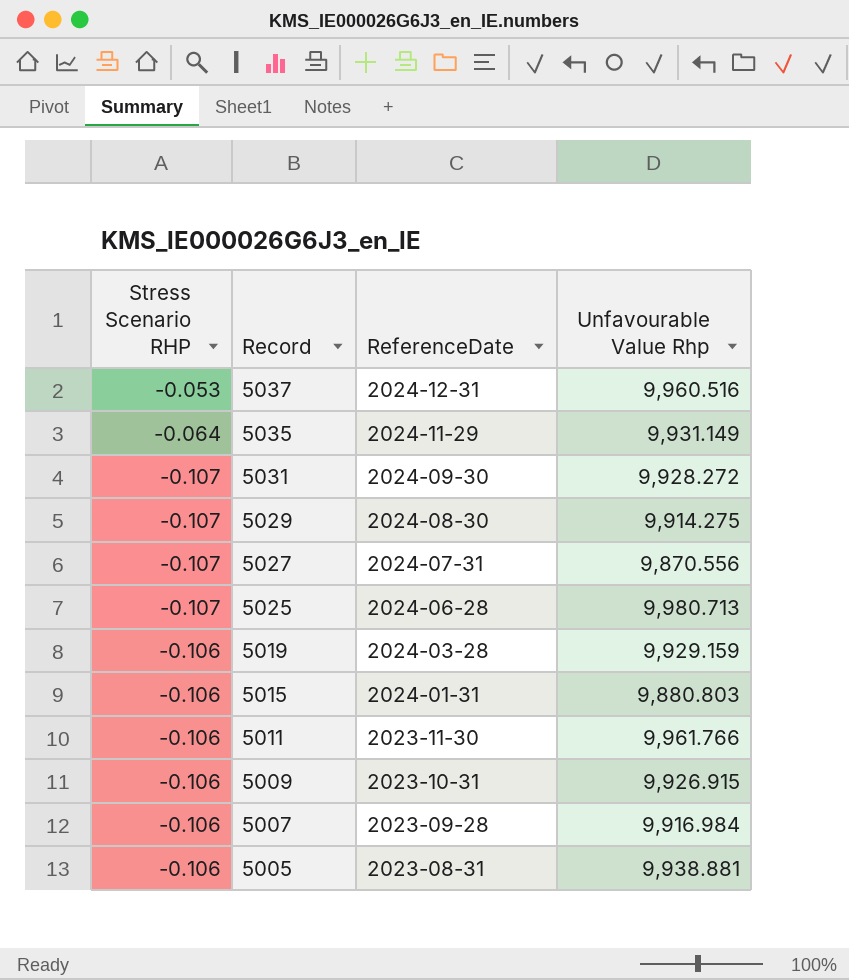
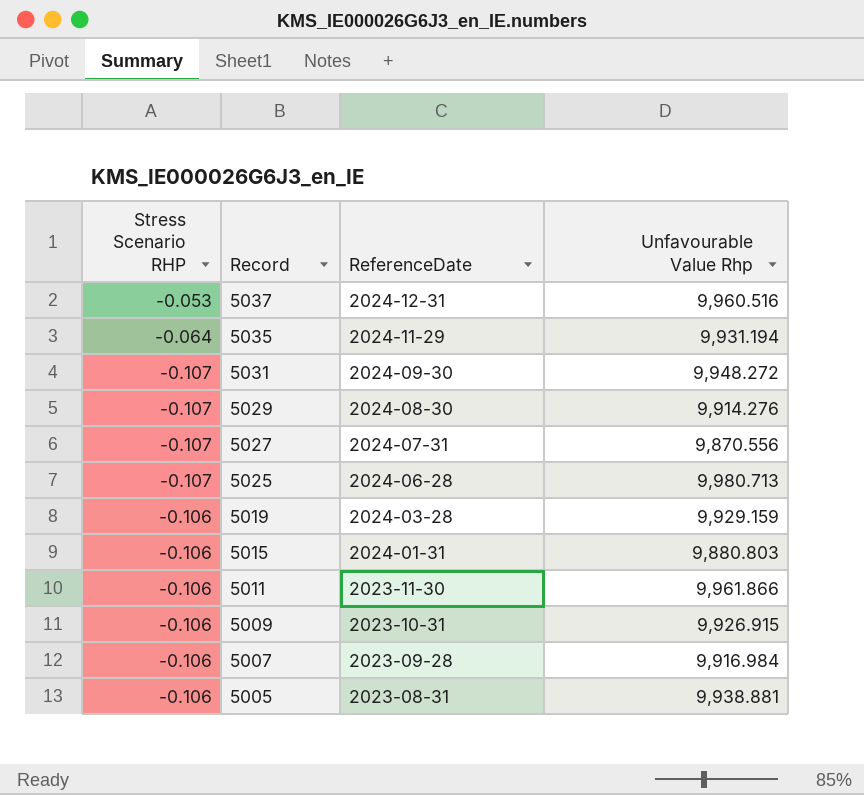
5035 | Unfavourable Value Rhp: 9,931.149 -> 9,931.194
5031 | Unfavourable Value Rhp: 9,928.272 -> 9,948.272
5029 | Unfavourable Value Rhp: 9,914.275 -> 9,914.276
5011 | Unfavourable Value Rhp: 9,961.766 -> 9,961.866

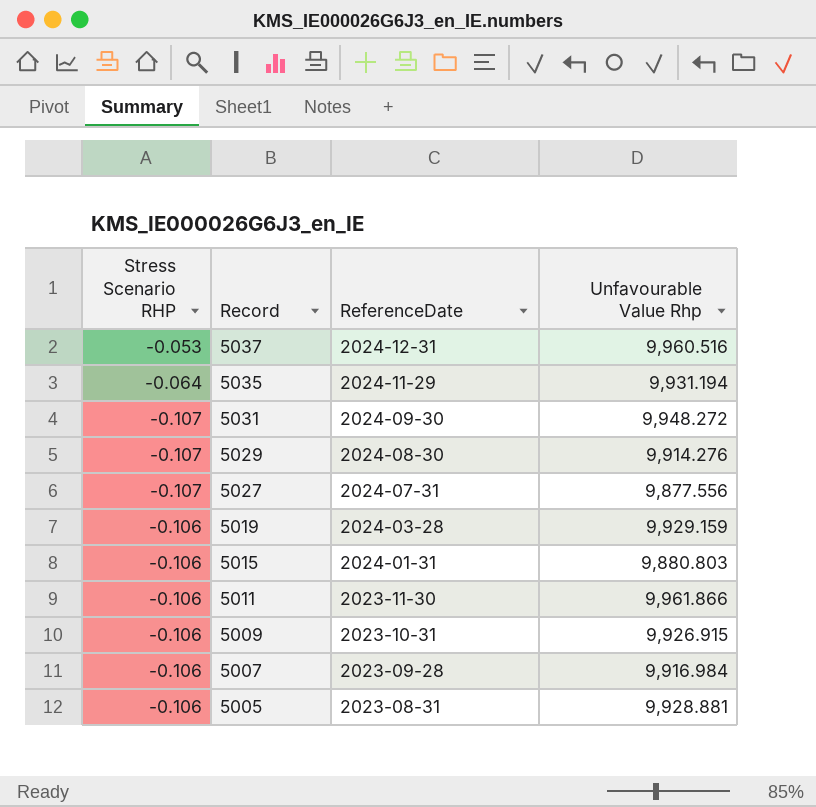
row 5025: -0.107 | 2024-06-28 | 9,980.713 -> none
5027 | Unfavourable Value Rhp: 9,870.556 -> 9,877.556
5005 | Unfavourable Value Rhp: 9,938.881 -> 9,928.881

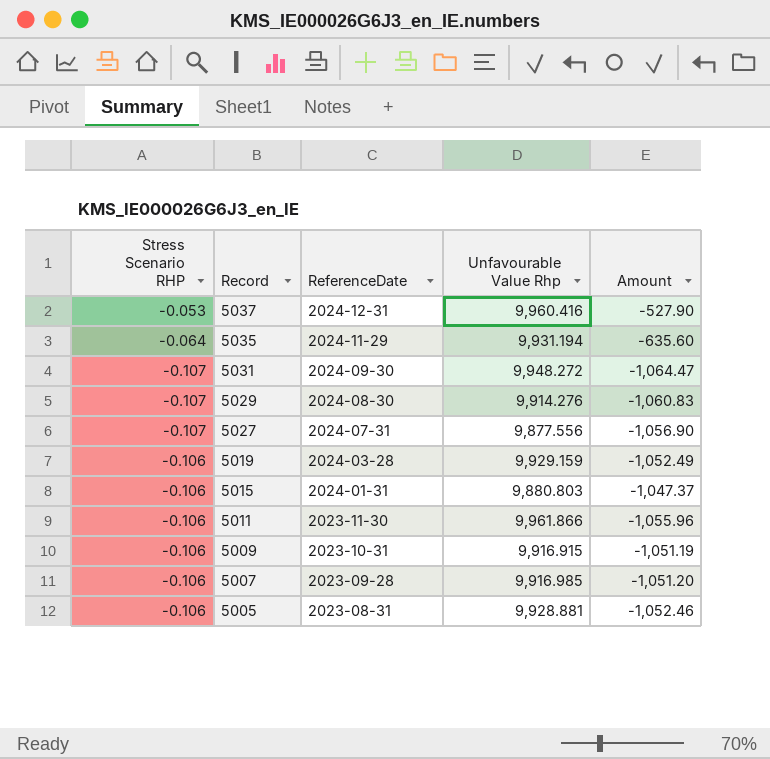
column Amount | formula: none -> [Stress Scenario RHP] * [Unfavourable Value Rhp]
5037 | Unfavourable Value Rhp: 9,960.516 -> 9,960.416
5009 | Unfavourable Value Rhp: 9,926.915 -> 9,916.915
5007 | Unfavourable Value Rhp: 9,916.984 -> 9,916.985

